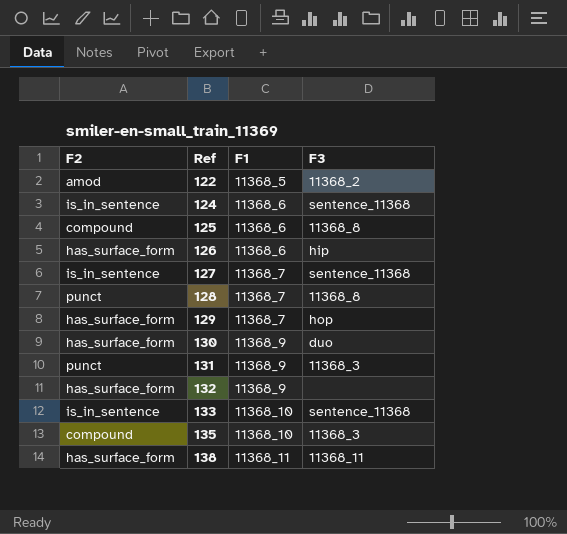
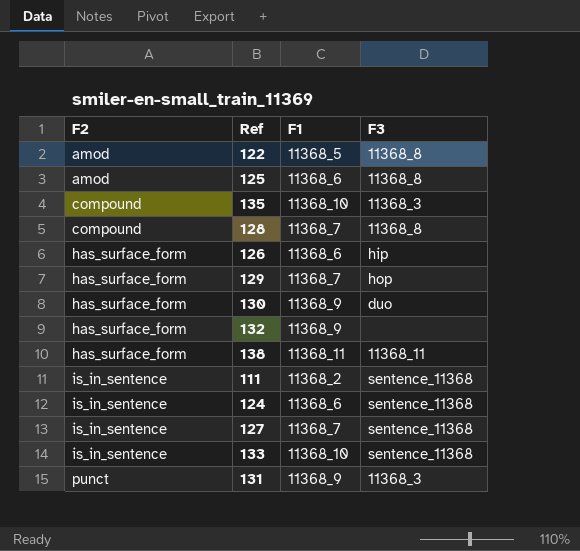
row order: Ref ascending -> F2 ascending
122 | F3: 11368_2 -> 11368_8
125 | F2: compound -> amod
128 | F2: punct -> compound
row 111: none -> is_in_sentence | 11368_2 | sentence_11368

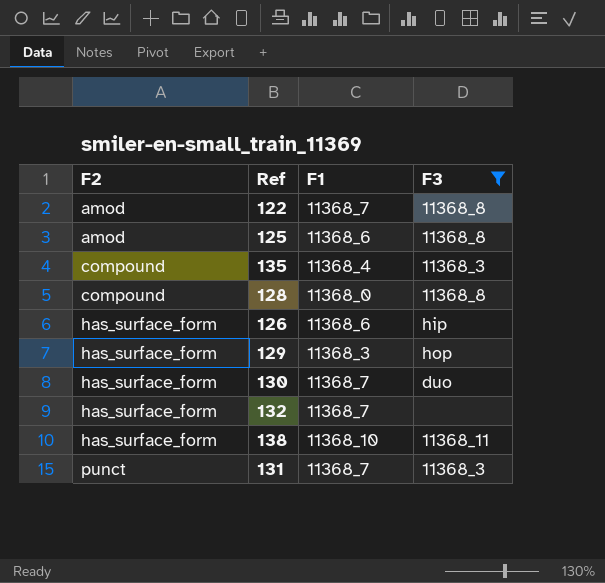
filter: none -> F3 != sentence_11368
122 | F1: 11368_5 -> 11368_7
135 | F1: 11368_10 -> 11368_4
128 | F1: 11368_7 -> 11368_0
129 | F1: 11368_7 -> 11368_3
130 | F1: 11368_9 -> 11368_7
132 | F1: 11368_9 -> 11368_7
138 | F1: 11368_11 -> 11368_10
131 | F1: 11368_9 -> 11368_7

